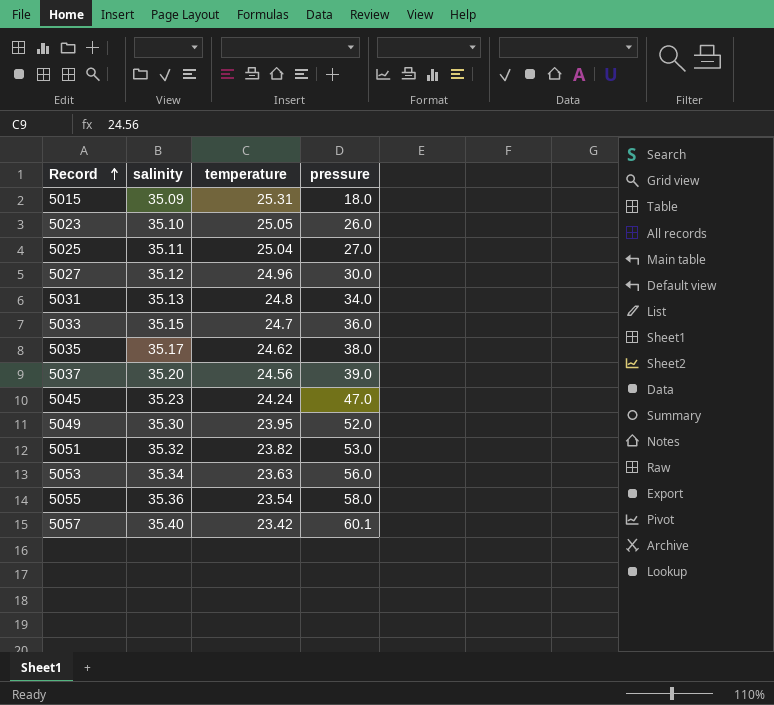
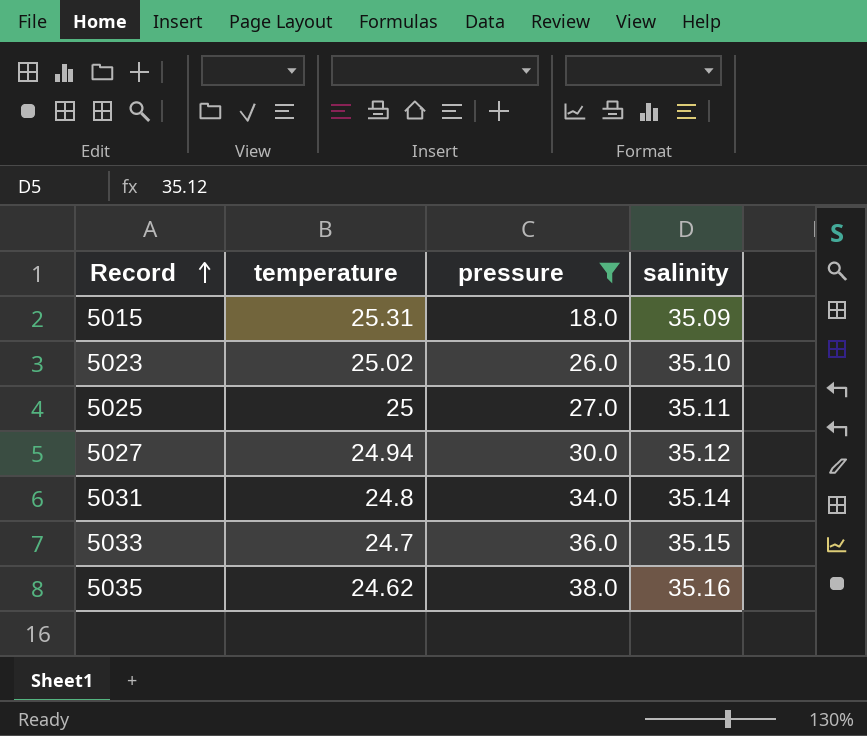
filter: none -> pressure <= 38.0
column salinity | position: 2 -> 4
5023 | temperature: 25.05 -> 25.02
5025 | temperature: 25.04 -> 25
5027 | temperature: 24.96 -> 24.94
5031 | salinity: 35.13 -> 35.14
5035 | salinity: 35.17 -> 35.16

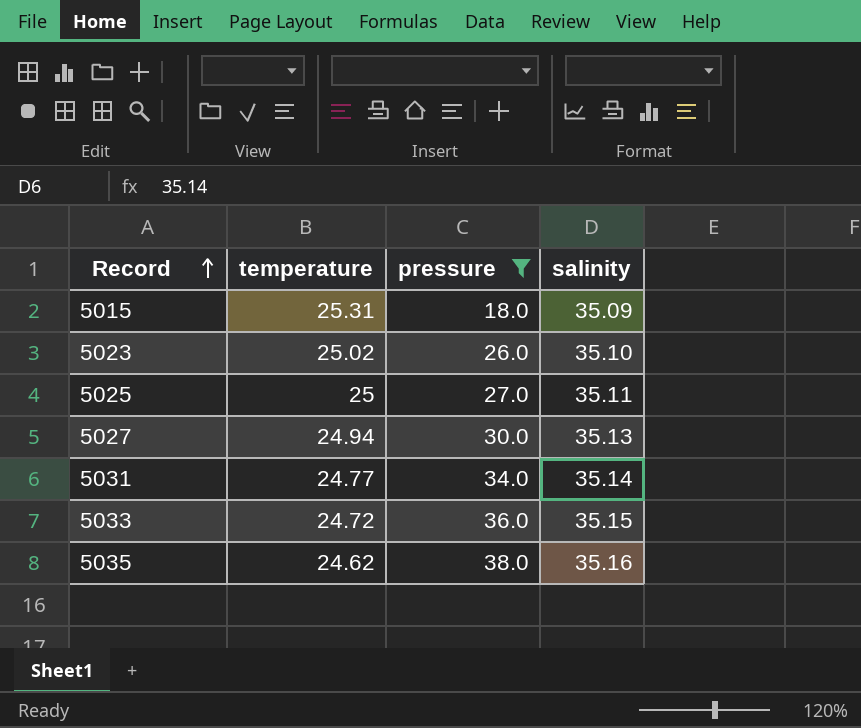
5027 | salinity: 35.12 -> 35.13
5031 | temperature: 24.8 -> 24.77
5033 | temperature: 24.7 -> 24.72

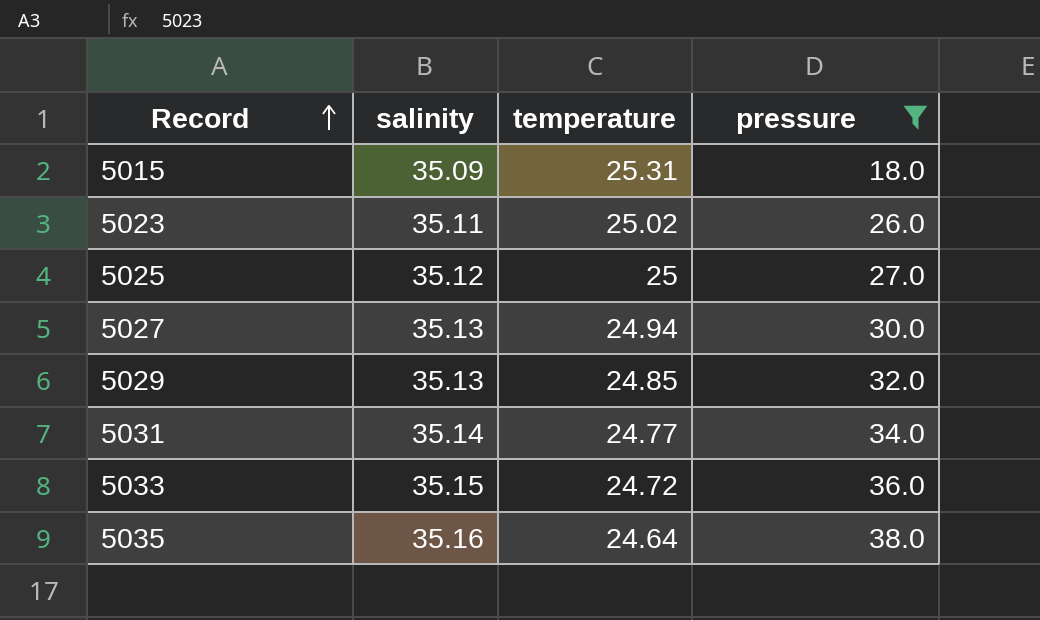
column salinity | position: 4 -> 2
5023 | salinity: 35.10 -> 35.11
5025 | salinity: 35.11 -> 35.12
row 5029: none -> 35.13 | 24.85 | 32.0
5035 | temperature: 24.62 -> 24.64

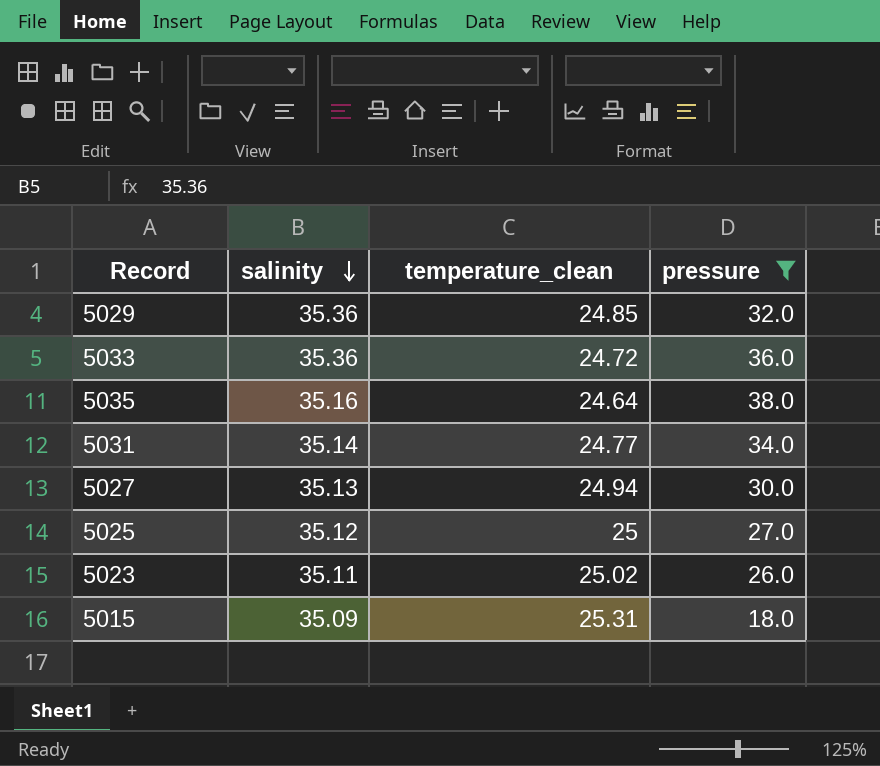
row order: Record ascending -> salinity descending
column name: temperature -> temperature_clean
5029 | salinity: 35.13 -> 35.36
5033 | salinity: 35.15 -> 35.36

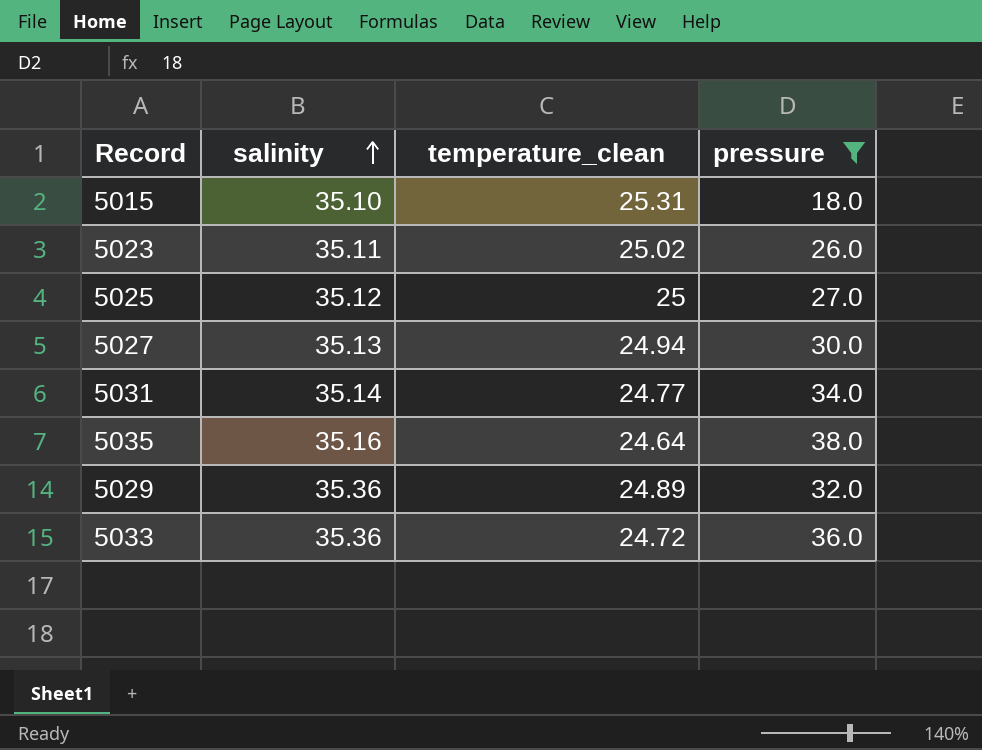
row order: salinity descending -> salinity ascending
5015 | salinity: 35.09 -> 35.10
5029 | temperature_clean: 24.85 -> 24.89

